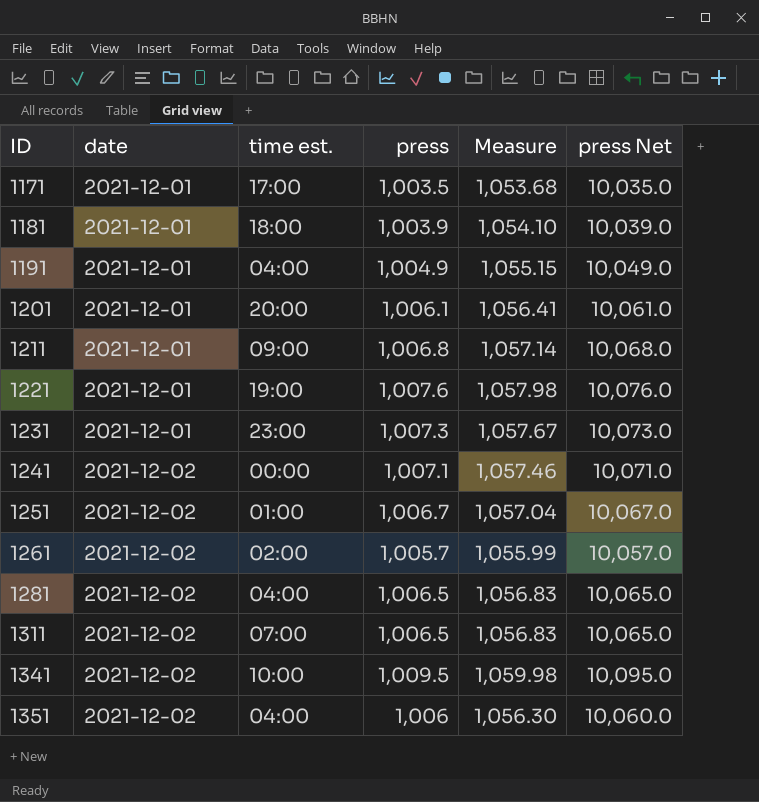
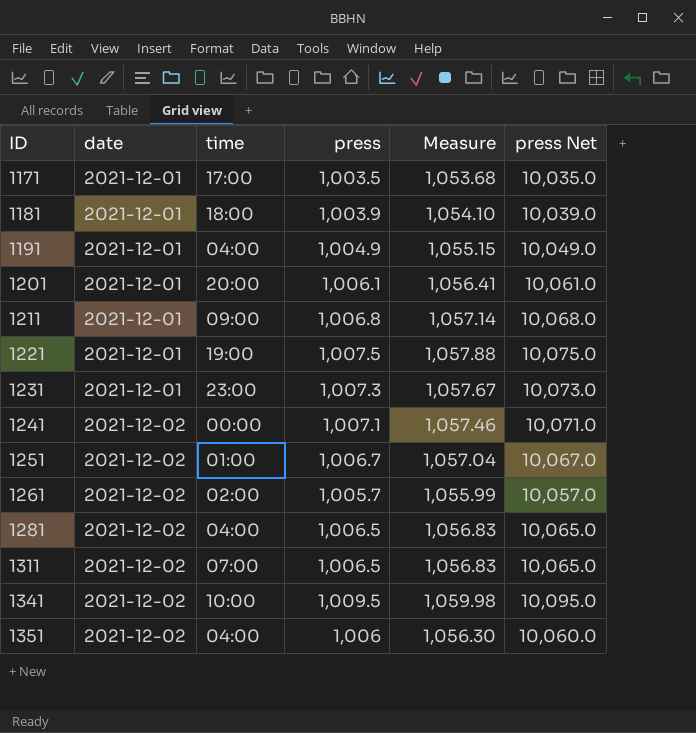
column name: time est. -> time
1221 | press: 1,007.6 -> 1,007.5
1221 | Measure: 1,057.98 -> 1,057.88
1221 | press Net: 10,076.0 -> 10,075.0

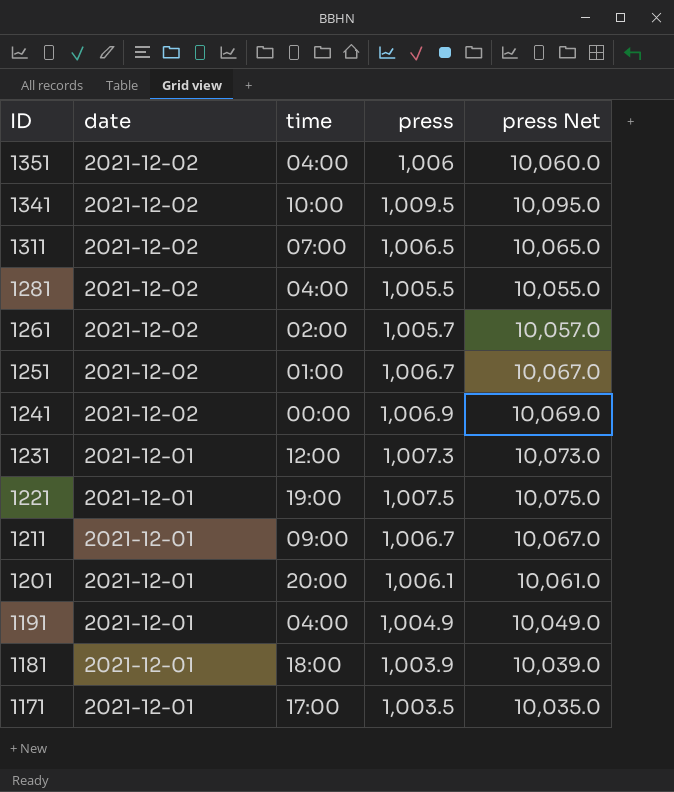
row order: ID ascending -> ID descending
column Measure | formula: [press] * 1.05 -> none
1281 | press: 1,006.5 -> 1,005.5
1281 | press Net: 10,065.0 -> 10,055.0
1241 | press: 1,007.1 -> 1,006.9
1241 | press Net: 10,071.0 -> 10,069.0
1231 | time: 23:00 -> 12:00
1211 | press: 1,006.8 -> 1,006.7
1211 | press Net: 10,068.0 -> 10,067.0

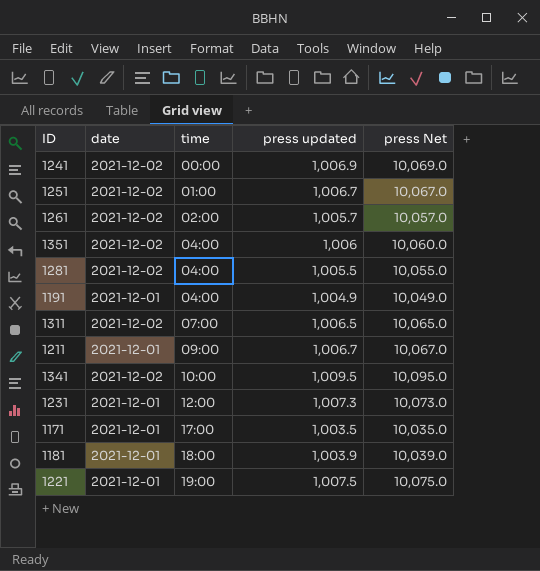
row order: ID descending -> time ascending
column name: press -> press updated
row 1201: 2021-12-01 | 20:00 | 1,006.1 | 10,061.0 -> none

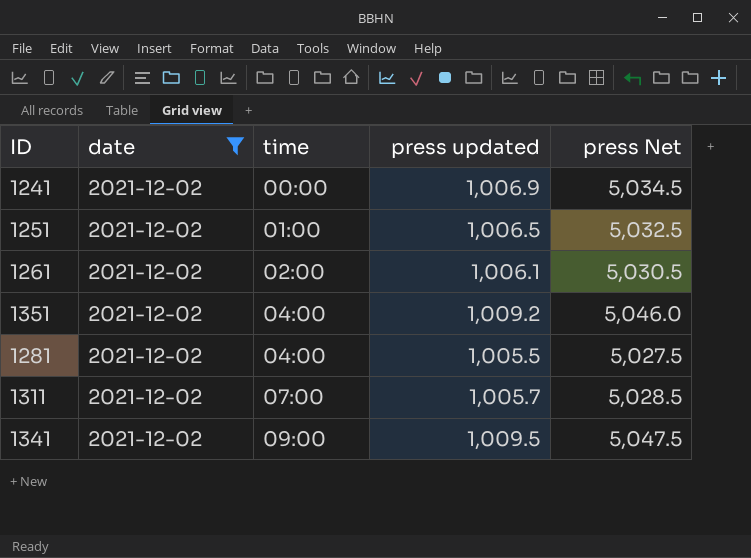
filter: none -> date = 2021-12-02
column press Net | formula: [press updated] * 10 -> [press updated] * 5
1251 | press updated: 1,006.7 -> 1,006.5
1261 | press updated: 1,005.7 -> 1,006.1
1351 | press updated: 1,006 -> 1,009.2
1311 | press updated: 1,006.5 -> 1,005.7
1341 | time: 10:00 -> 09:00

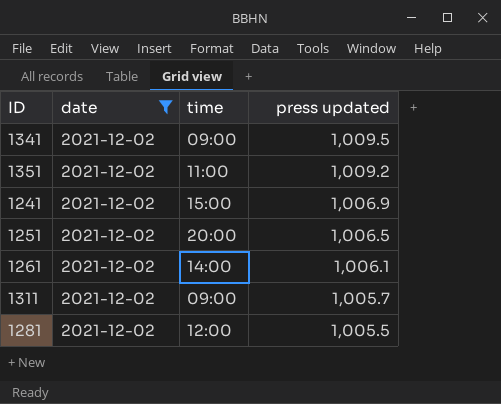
row order: time ascending -> press updated descending
column press Net | formula: [press updated] * 5 -> none
1351 | time: 04:00 -> 11:00
1241 | time: 00:00 -> 15:00
1251 | time: 01:00 -> 20:00
1261 | time: 02:00 -> 14:00
1311 | time: 07:00 -> 09:00
1281 | time: 04:00 -> 12:00

